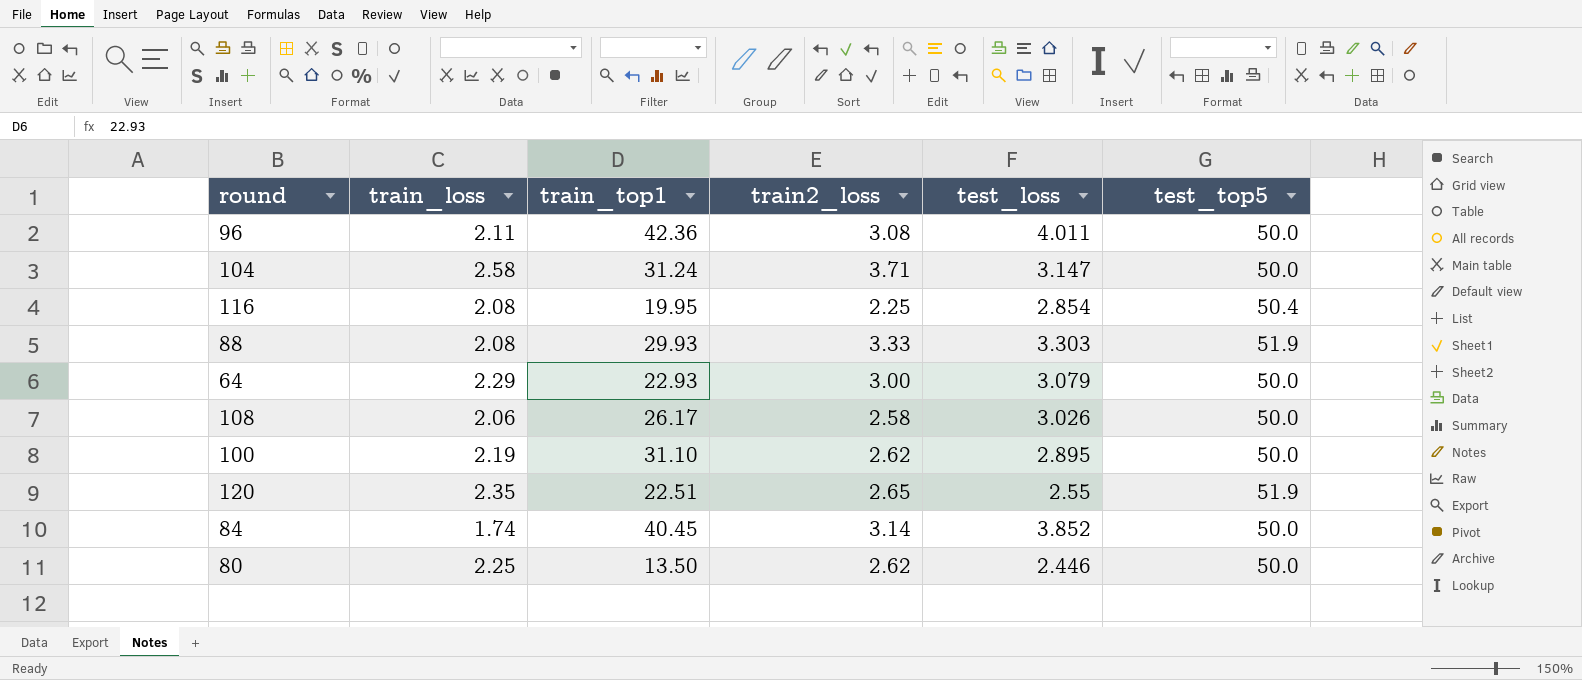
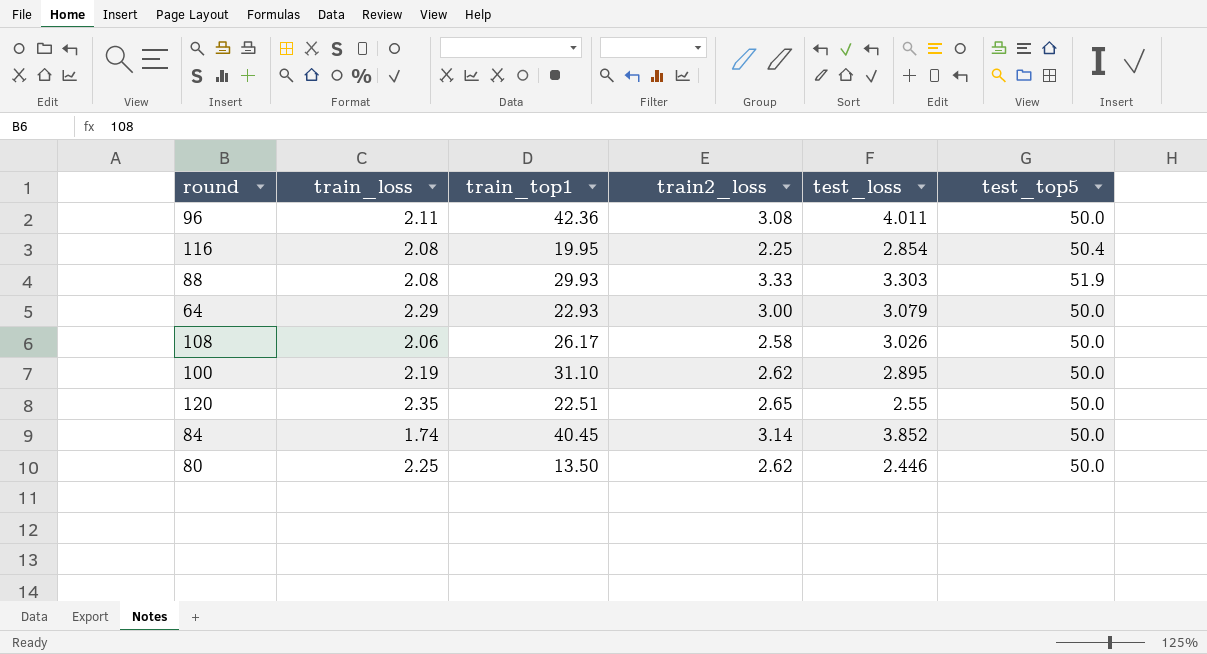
row 104: 2.58 | 31.24 | 3.71 | 3.147 | 50.0 -> none
120 | test_top5: 51.9 -> 50.0

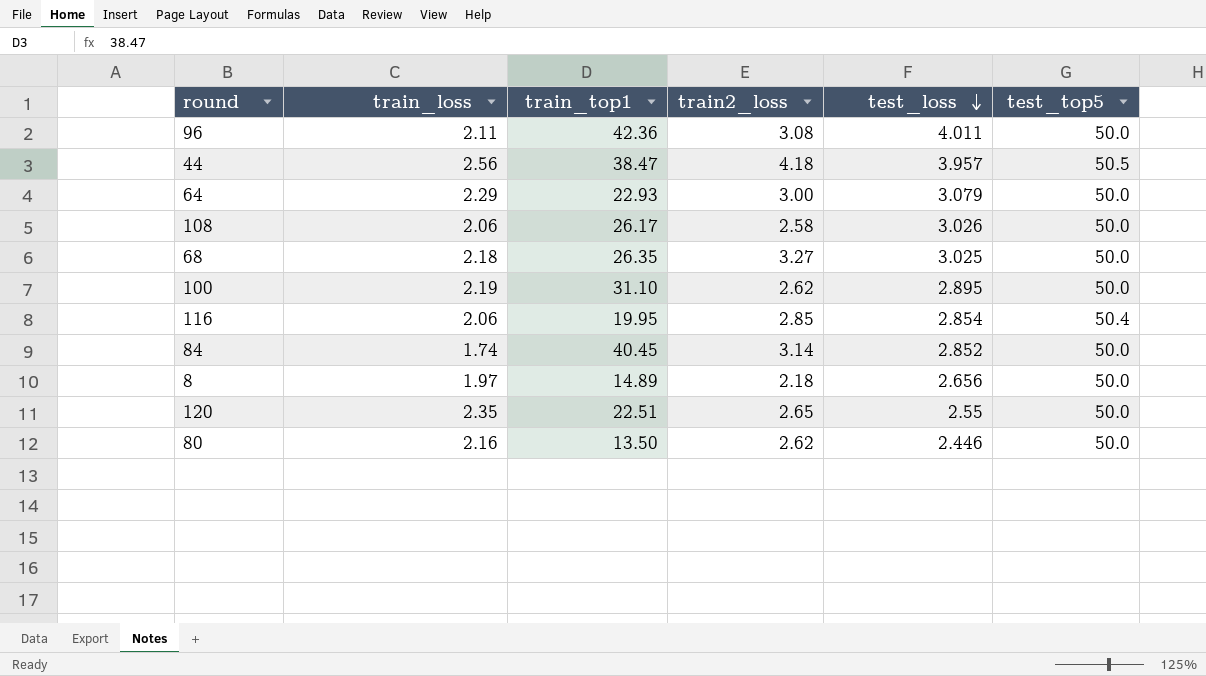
row order: none -> test_loss descending
row 88: 2.08 | 29.93 | 3.33 | 3.303 | 51.9 -> none
row 44: none -> 2.56 | 38.47 | 4.18 | 3.957 | 50.5
row 68: none -> 2.18 | 26.35 | 3.27 | 3.025 | 50.0
116 | train_loss: 2.08 -> 2.06
116 | train2_loss: 2.25 -> 2.85
84 | test_loss: 3.852 -> 2.852
row 8: none -> 1.97 | 14.89 | 2.18 | 2.656 | 50.0
80 | train_loss: 2.25 -> 2.16

